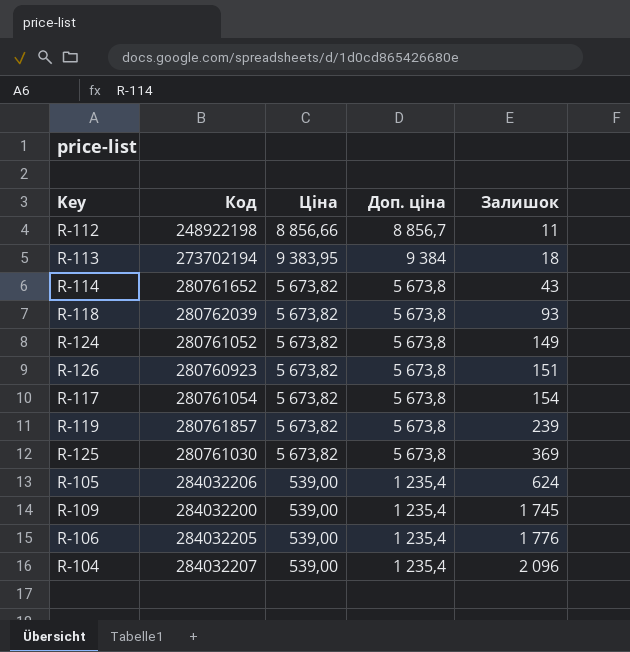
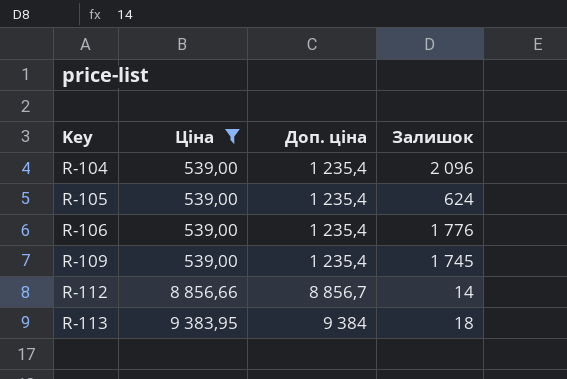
filter: none -> Ціна != 5 673,82
row order: Залишок ascending -> Key ascending
column Код | position: 2 -> none
R-112 | Залишок: 11 -> 14

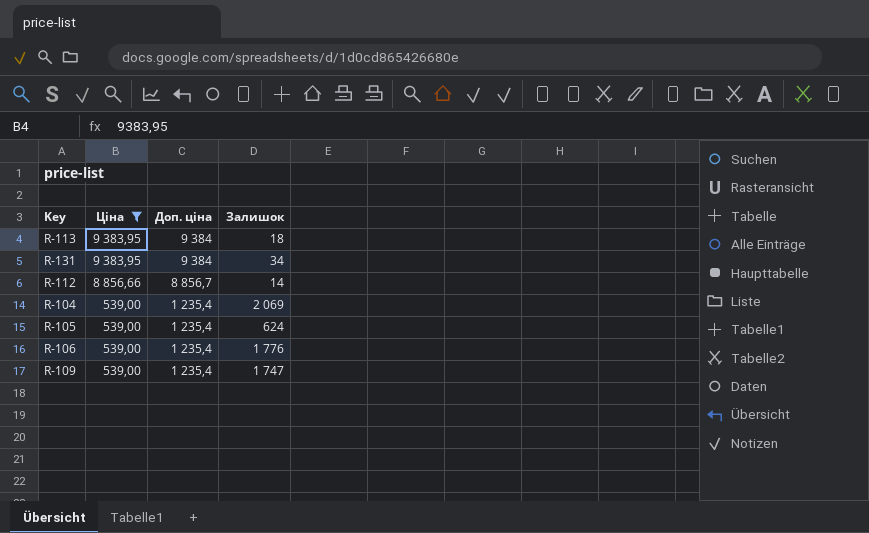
row order: Key ascending -> Ціна descending
row R-131: none -> 9 383,95 | 9 384 | 34
R-104 | Залишок: 2 096 -> 2 069
R-109 | Залишок: 1 745 -> 1 747

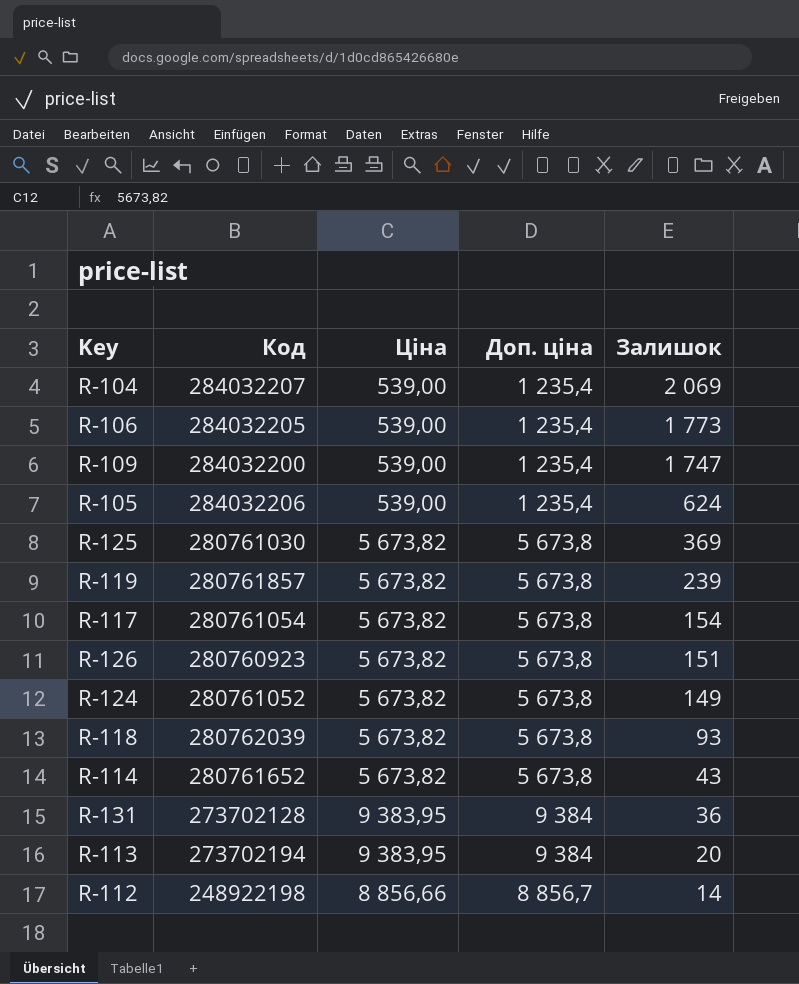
filter: Ціна != 5 673,82 -> none
row order: Ціна descending -> Залишок descending
column Код | position: none -> 2
R-106 | Залишок: 1 776 -> 1 773
R-131 | Залишок: 34 -> 36
R-113 | Залишок: 18 -> 20

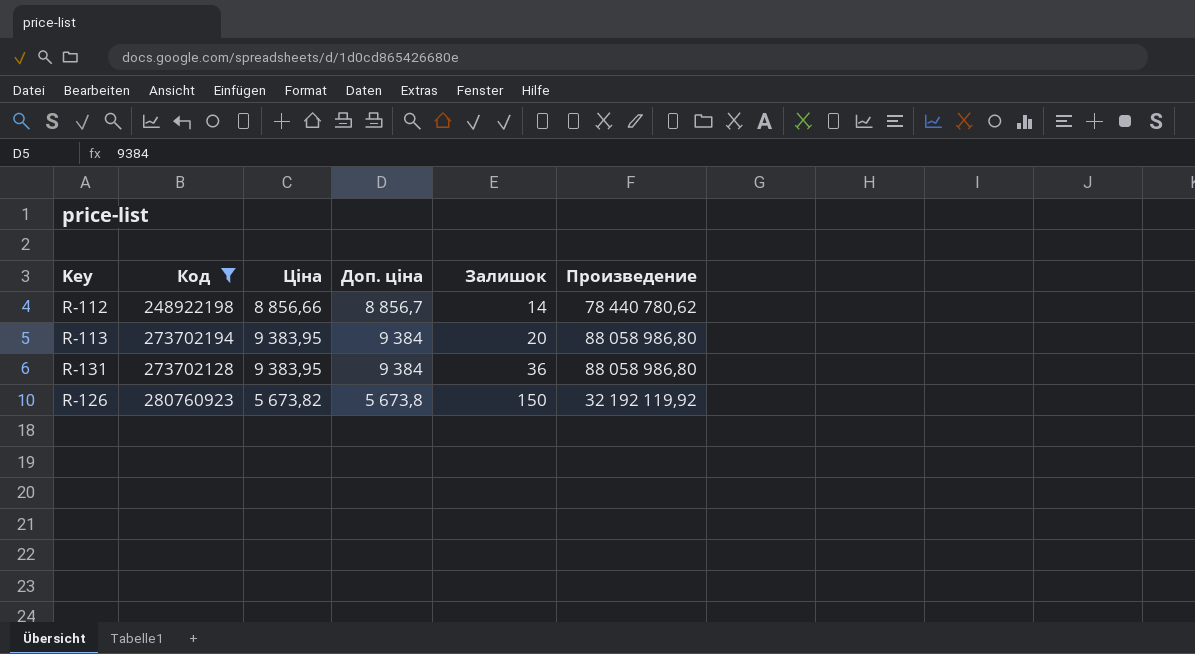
filter: none -> Код <= 280760923
row order: Залишок descending -> Залишок ascending
column Произведение | formula: none -> [Ціна] * [Доп. ціна]
R-126 | Залишок: 151 -> 150

